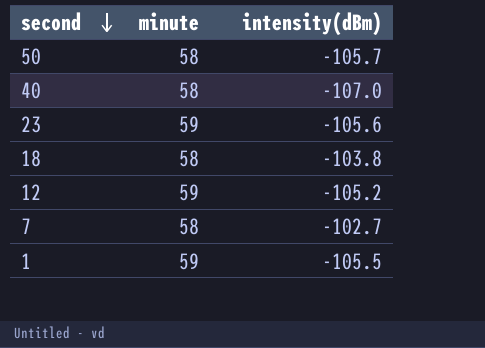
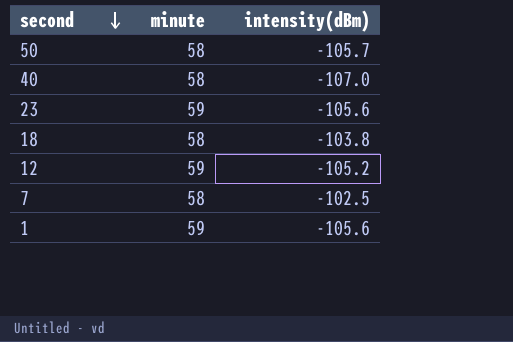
7 | intensity(dBm): -102.7 -> -102.5
1 | intensity(dBm): -105.5 -> -105.6

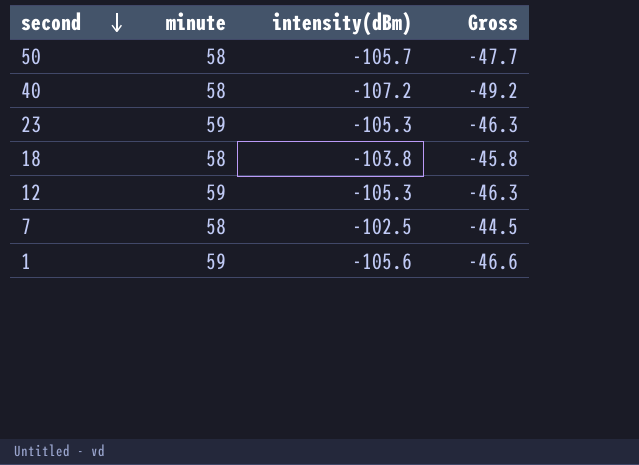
column Gross | formula: none -> [minute] + [intensity(dBm)]
40 | intensity(dBm): -107.0 -> -107.2
23 | intensity(dBm): -105.6 -> -105.3
12 | intensity(dBm): -105.2 -> -105.3

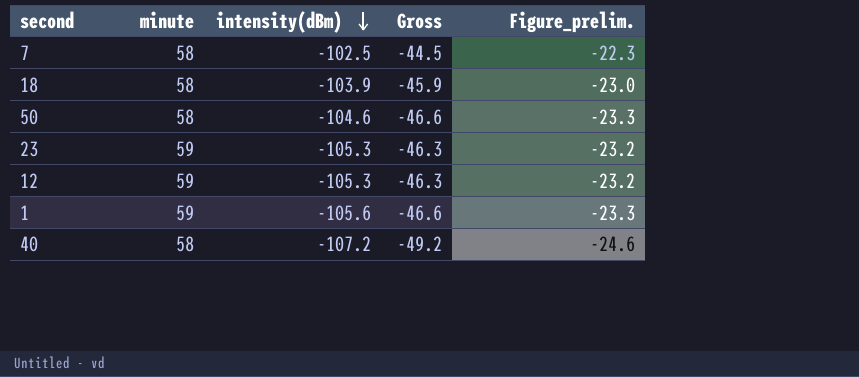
row order: second descending -> intensity(dBm) descending
column Figure_prelim. | formula: none -> [Gross] * 0.5
18 | intensity(dBm): -103.8 -> -103.9
18 | Gross: -45.8 -> -45.9
50 | intensity(dBm): -105.7 -> -104.6
50 | Gross: -47.7 -> -46.6

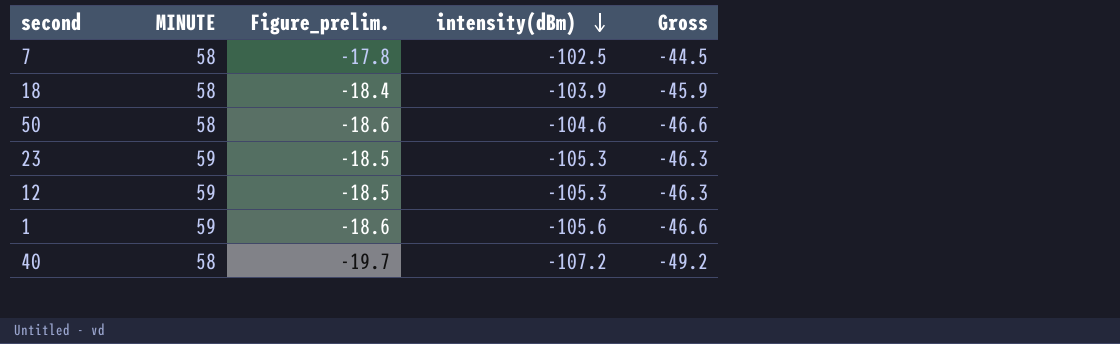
column name: minute -> MINUTE
column Figure_prelim. | formula: [Gross] * 0.5 -> [Gross] * 0.4
column Figure_prelim. | position: 5 -> 3

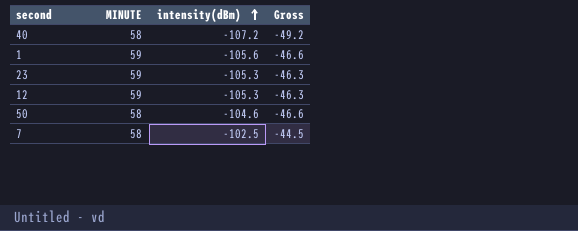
row order: intensity(dBm) descending -> intensity(dBm) ascending
column Figure_prelim. | formula: [Gross] * 0.4 -> none
row 18: 58 | -18.4 | -103.9 | -45.9 -> none

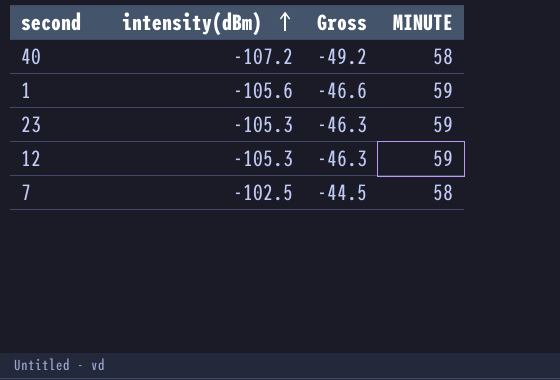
column MINUTE | position: 2 -> 4
row 50: 58 | -104.6 | -46.6 -> none

